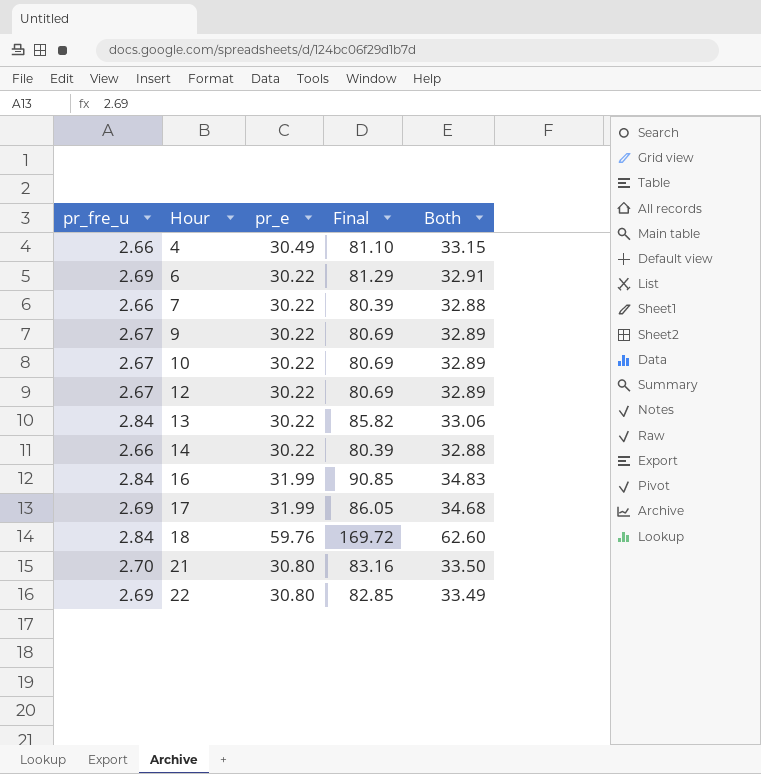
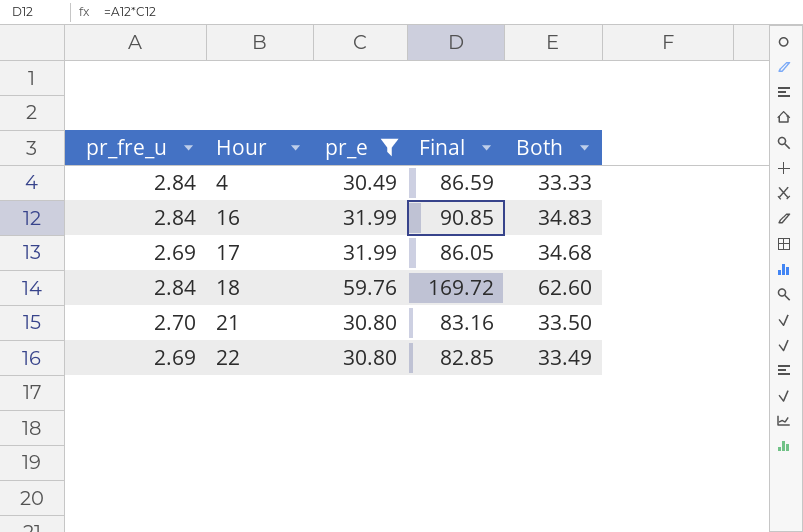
filter: none -> pr_e != 30.22
4 | pr_fre_u: 2.66 -> 2.84
4 | Final: 81.10 -> 86.59
4 | Both: 33.15 -> 33.33

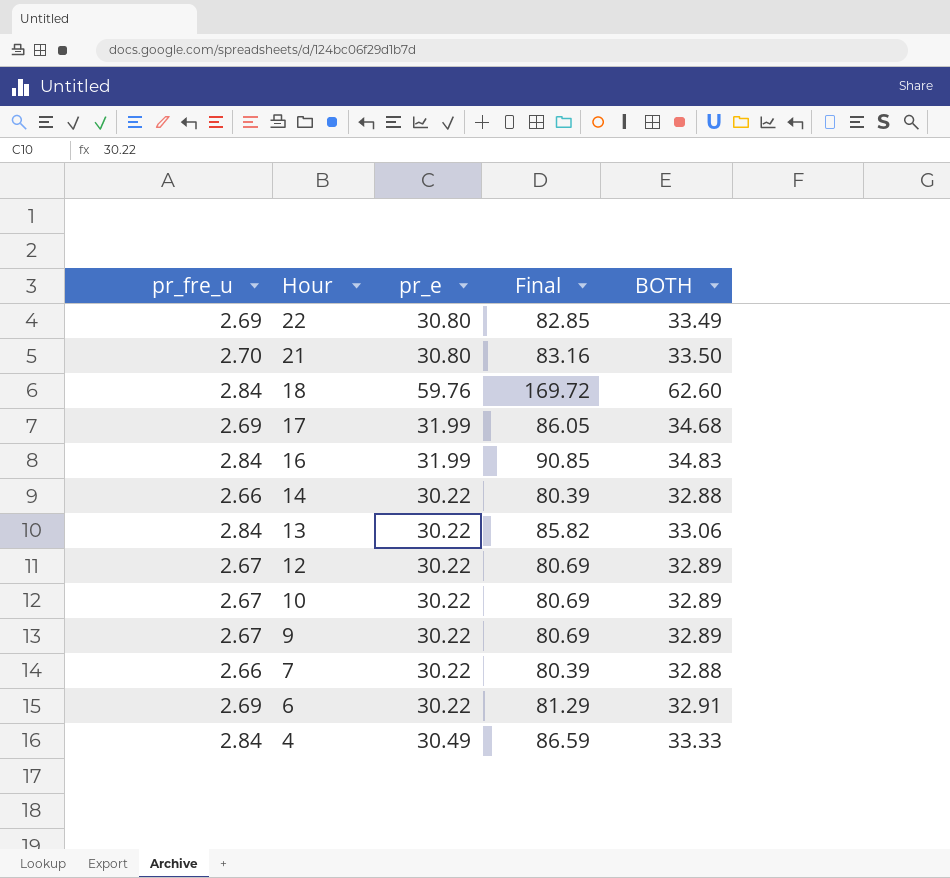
filter: pr_e != 30.22 -> none
row order: Hour ascending -> Hour descending
column name: Both -> BOTH

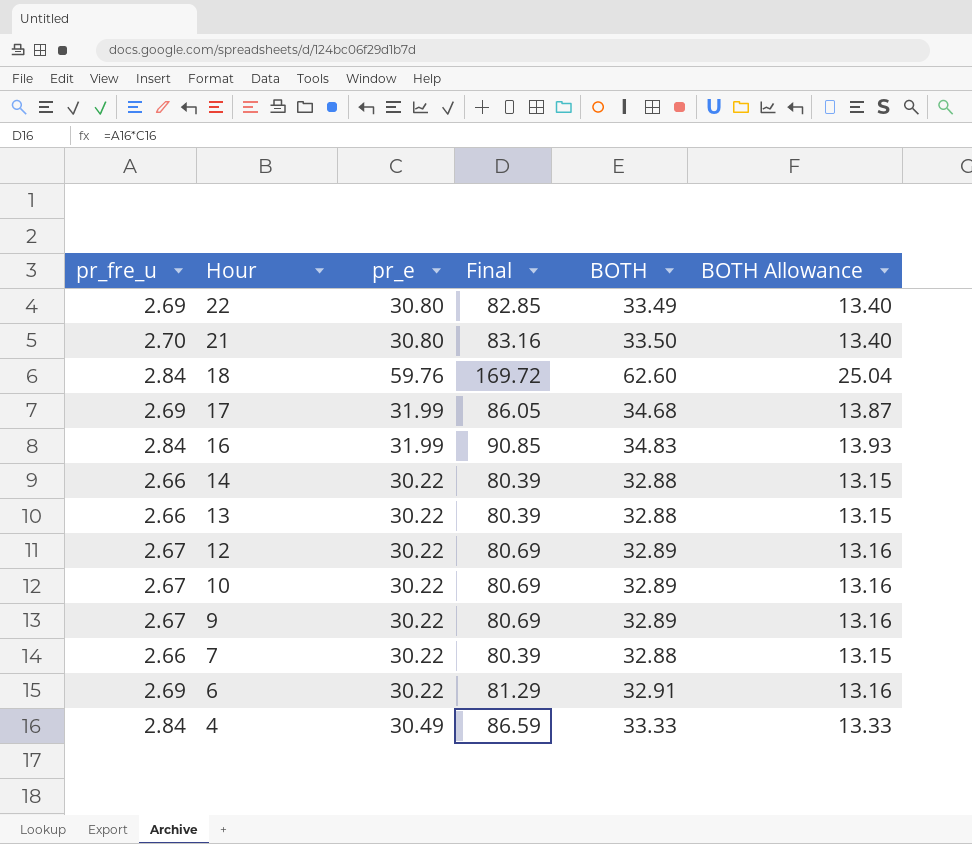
column BOTH Allowance | formula: none -> [BOTH] * 0.4
13 | pr_fre_u: 2.84 -> 2.66
13 | Final: 85.82 -> 80.39
13 | BOTH: 33.06 -> 32.88

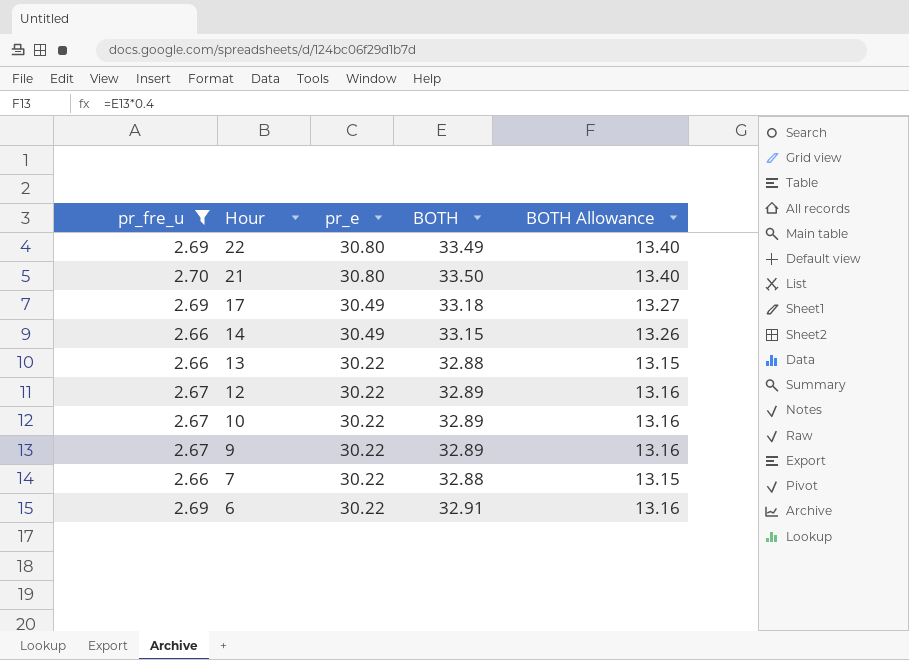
filter: none -> pr_fre_u != 2.84
column Final | formula: [pr_fre_u] * [pr_e] -> none
17 | pr_e: 31.99 -> 30.49
17 | BOTH: 34.68 -> 33.18
17 | BOTH Allowance: 13.87 -> 13.27
14 | pr_e: 30.22 -> 30.49
14 | BOTH: 32.88 -> 33.15
14 | BOTH Allowance: 13.15 -> 13.26

